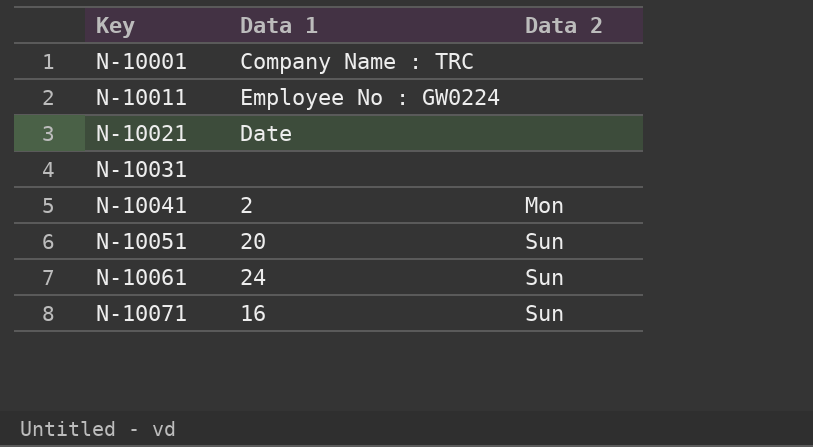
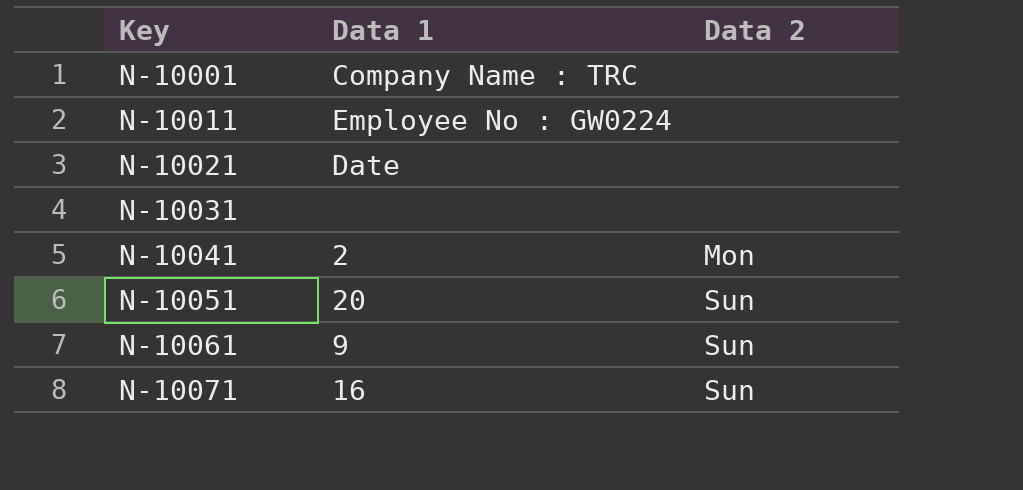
N-10061 | Data 1: 24 -> 9

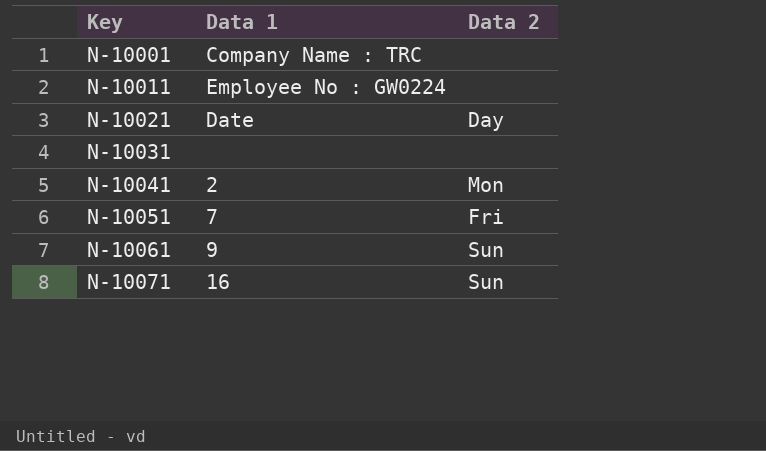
N-10021 | Data 2: none -> Day
N-10051 | Data 1: 20 -> 7
N-10051 | Data 2: Sun -> Fri

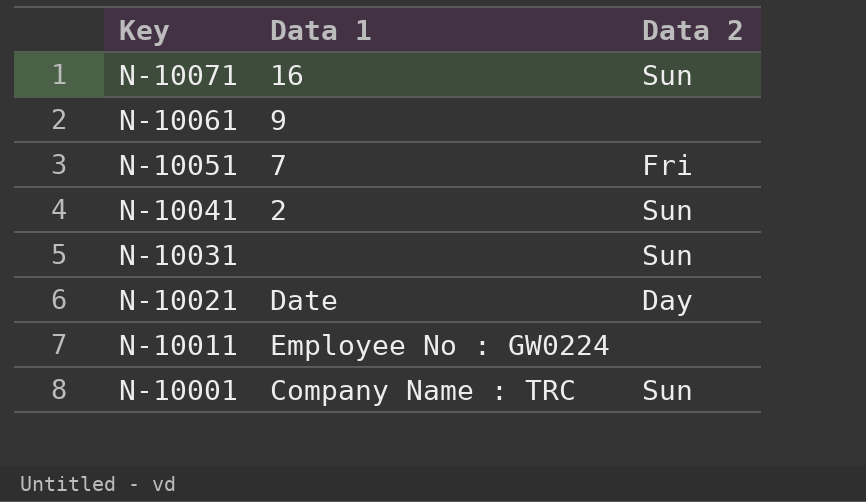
row order: Key ascending -> Key descending
N-10061 | Data 2: Sun -> none
N-10041 | Data 2: Mon -> Sun
N-10031 | Data 2: none -> Sun
N-10001 | Data 2: none -> Sun

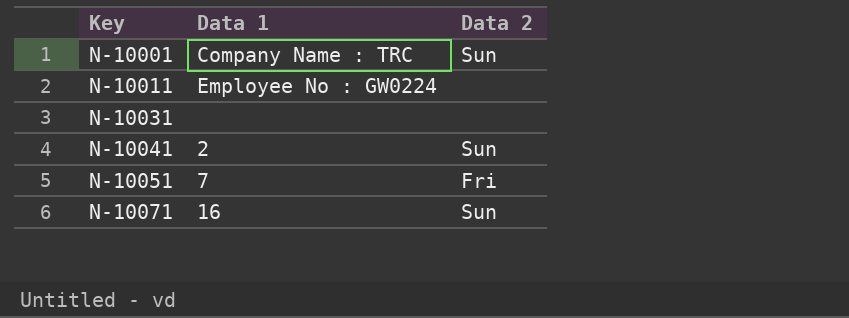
row order: Key descending -> Key ascending
row N-10061: 9 | none -> none
row N-10021: Date | Day -> none
N-10031 | Data 2: Sun -> none

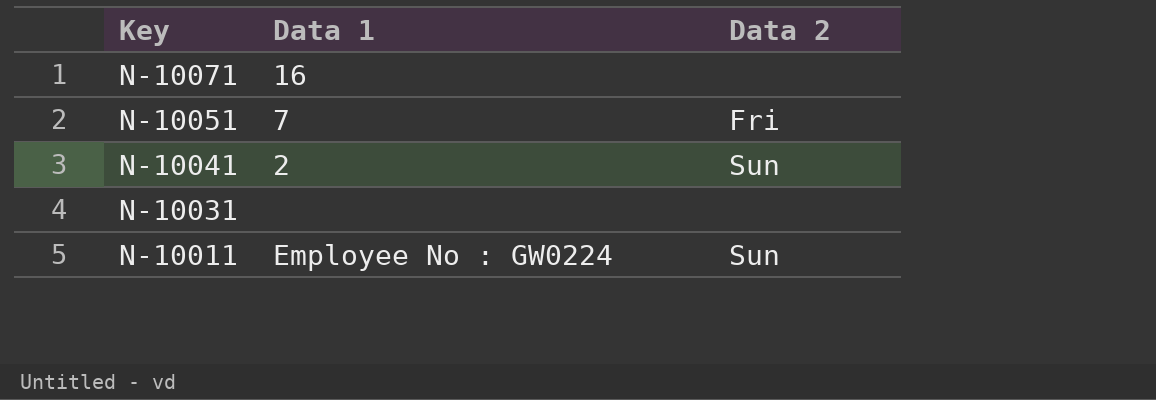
row order: Key ascending -> Key descending
row N-10001: Company Name : TRC | Sun -> none
N-10071 | Data 2: Sun -> none
N-10011 | Data 2: none -> Sun

